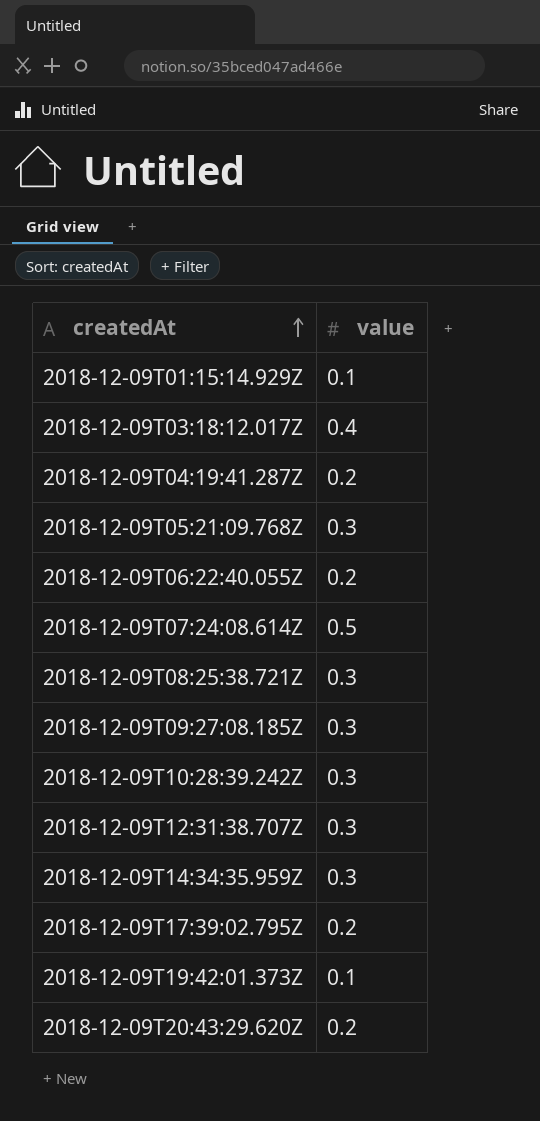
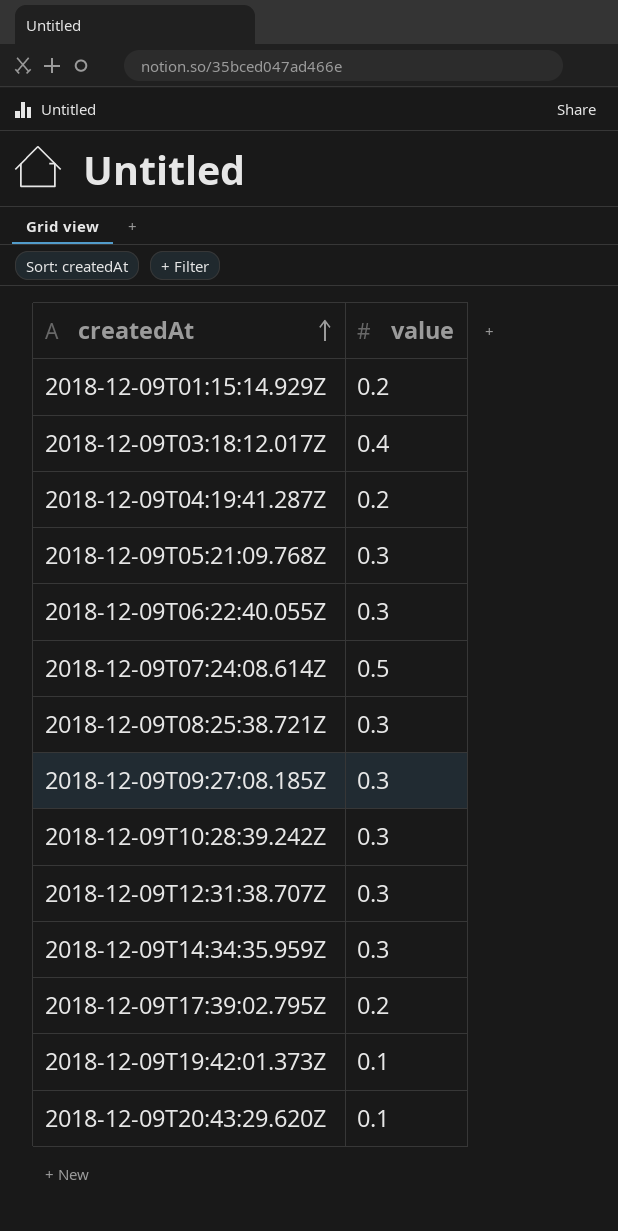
2018-12-09T01:15:14.929Z | value: 0.1 -> 0.2
2018-12-09T06:22:40.055Z | value: 0.2 -> 0.3
2018-12-09T20:43:29.620Z | value: 0.2 -> 0.1

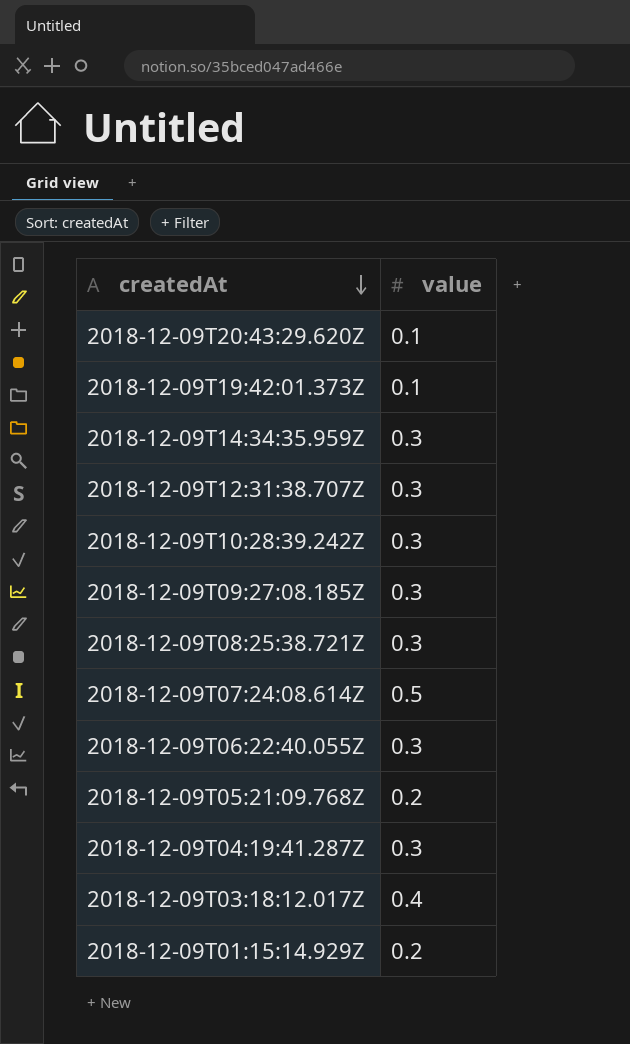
row order: createdAt ascending -> createdAt descending
row 2018-12-09T17:39:02.795Z: 0.2 -> none
2018-12-09T05:21:09.768Z | value: 0.3 -> 0.2
2018-12-09T04:19:41.287Z | value: 0.2 -> 0.3

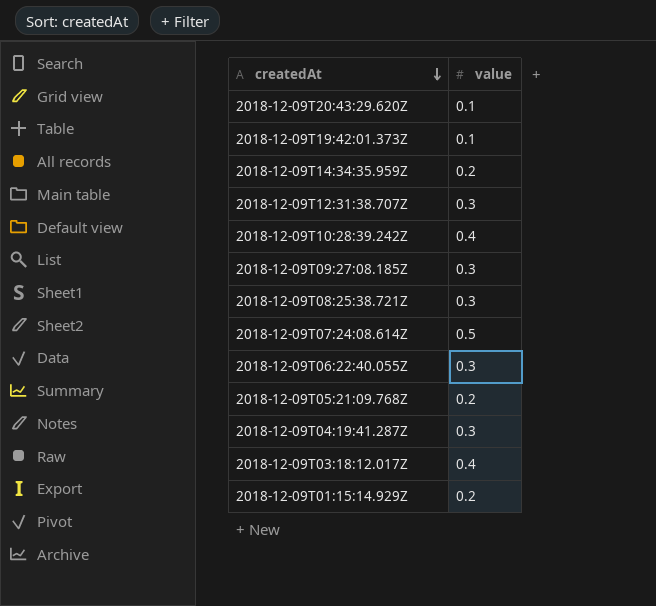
2018-12-09T14:34:35.959Z | value: 0.3 -> 0.2
2018-12-09T10:28:39.242Z | value: 0.3 -> 0.4

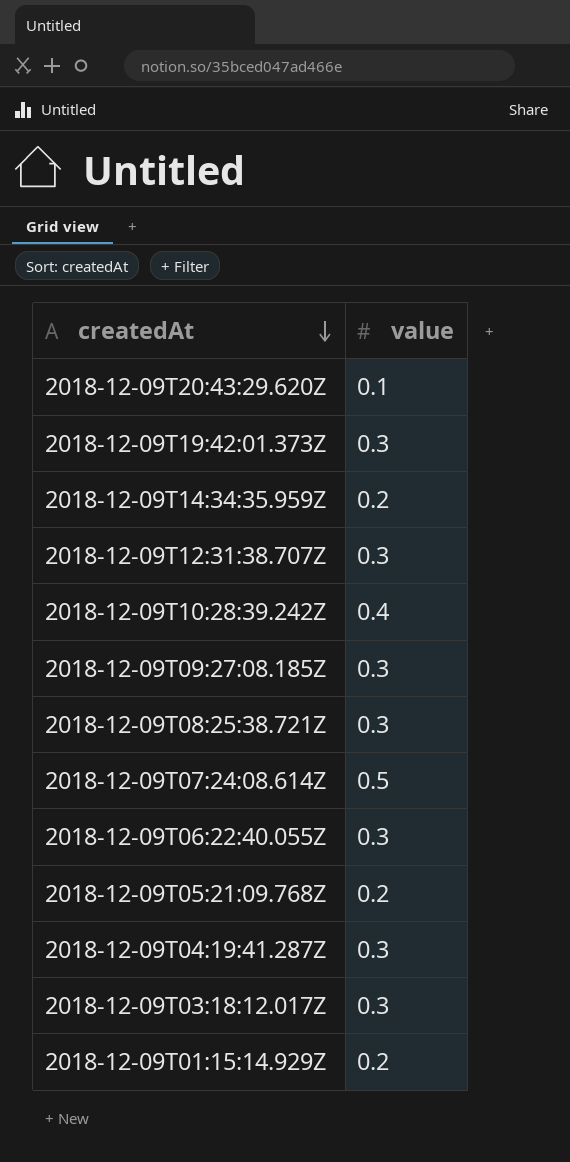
2018-12-09T19:42:01.373Z | value: 0.1 -> 0.3
2018-12-09T03:18:12.017Z | value: 0.4 -> 0.3

